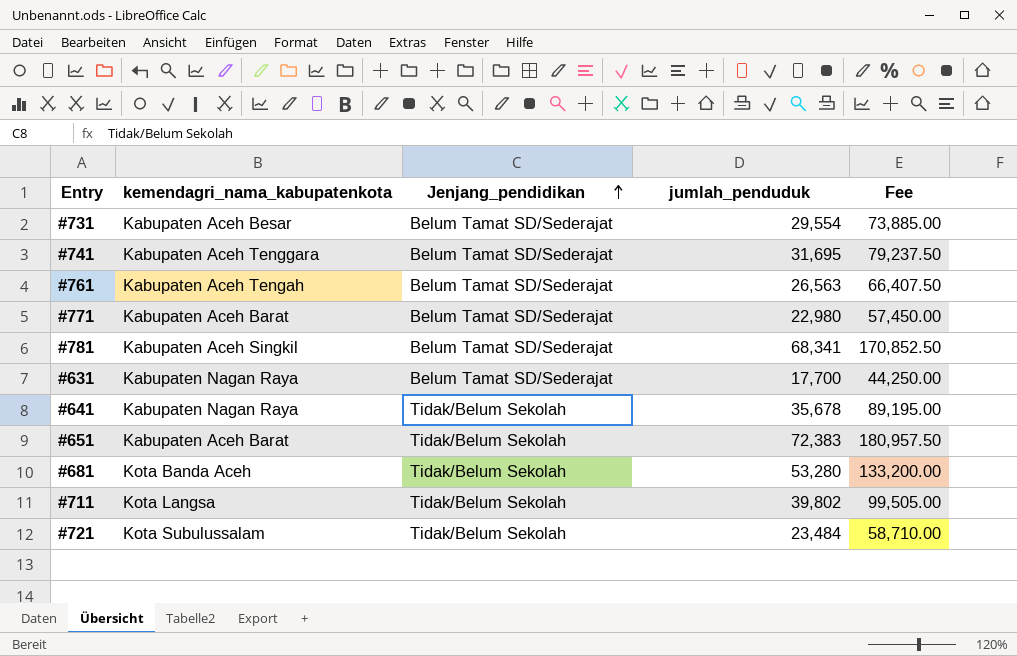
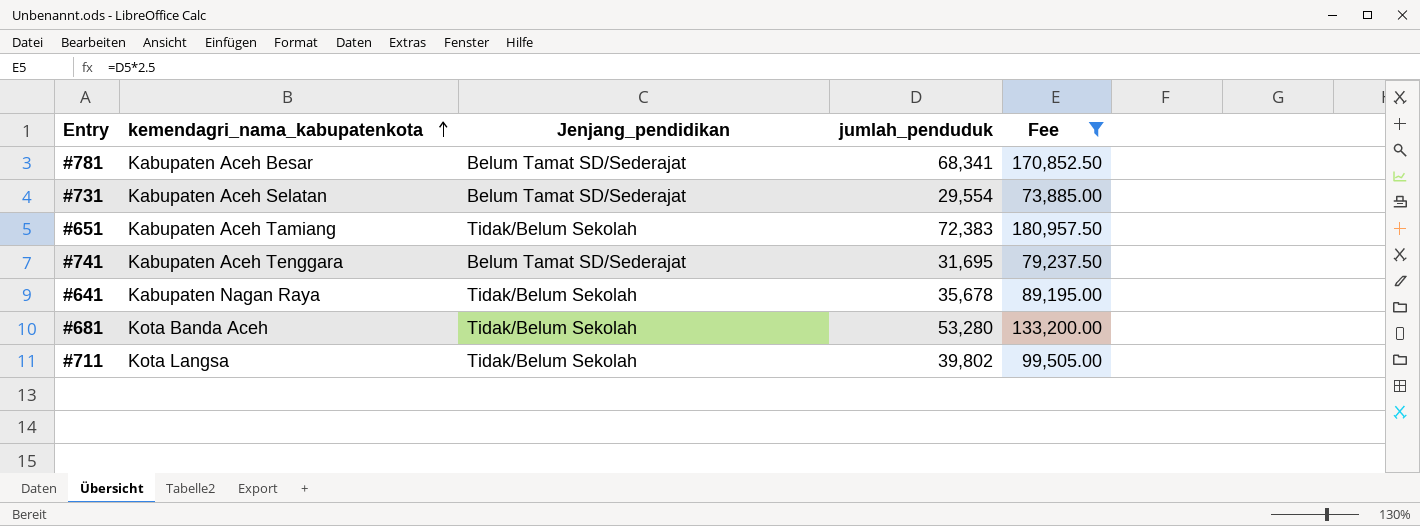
filter: none -> Fee >= 73,885.00
row order: Jenjang_pendidikan ascending -> kemendagri_nama_kabupatenkota ascending
#781 | kemendagri_nama_kabupatenkota: Kabupaten Aceh Singkil -> Kabupaten Aceh Besar
#731 | kemendagri_nama_kabupatenkota: Kabupaten Aceh Besar -> Kabupaten Aceh Selatan
#651 | kemendagri_nama_kabupatenkota: Kabupaten Aceh Barat -> Kabupaten Aceh Tamiang

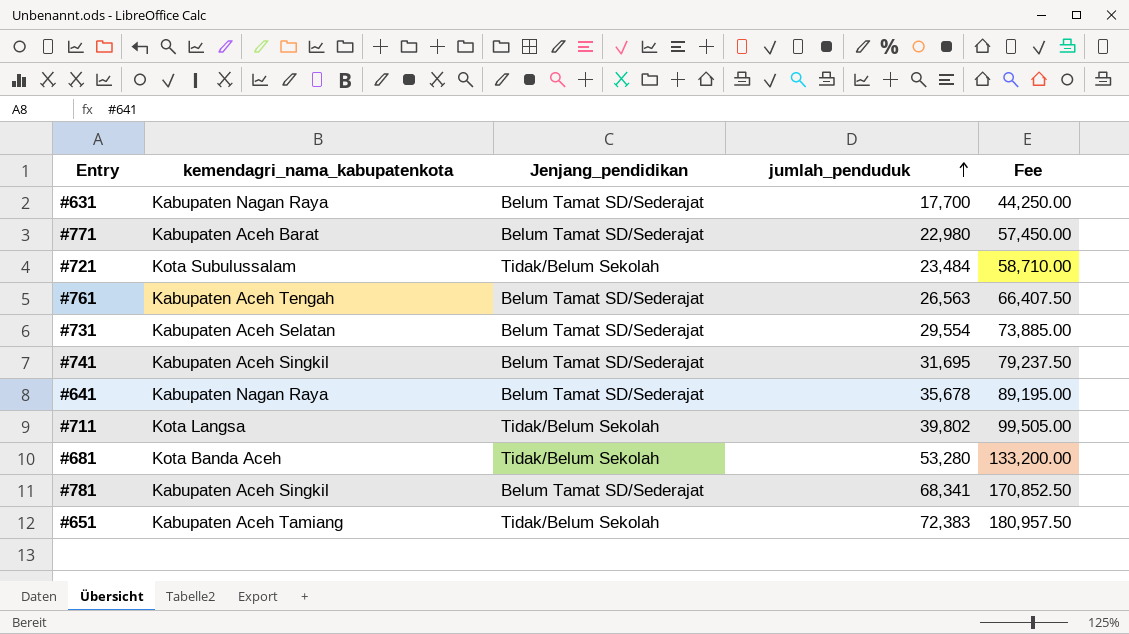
filter: Fee >= 73,885.00 -> none
row order: kemendagri_nama_kabupatenkota ascending -> jumlah_penduduk ascending
#741 | kemendagri_nama_kabupatenkota: Kabupaten Aceh Tenggara -> Kabupaten Aceh Singkil
#641 | Jenjang_pendidikan: Tidak/Belum Sekolah -> Belum Tamat SD/Sederajat
#781 | kemendagri_nama_kabupatenkota: Kabupaten Aceh Besar -> Kabupaten Aceh Singkil

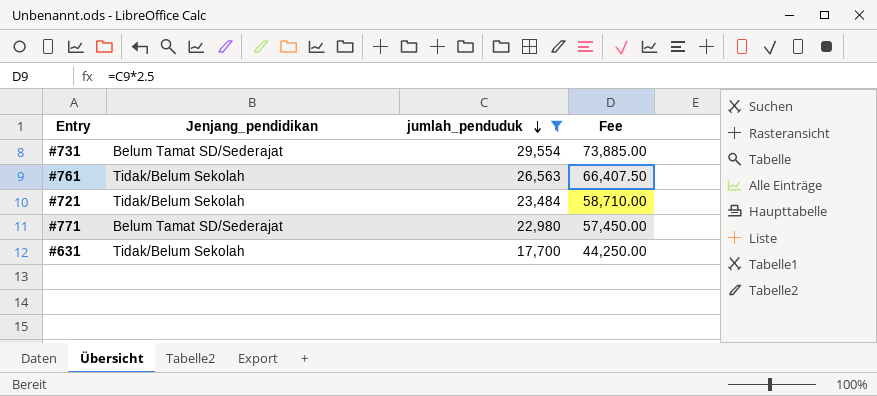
filter: none -> jumlah_penduduk <= 29,554
row order: jumlah_penduduk ascending -> jumlah_penduduk descending
column kemendagri_nama_kabupatenkota | position: 2 -> none
#761 | Jenjang_pendidikan: Belum Tamat SD/Sederajat -> Tidak/Belum Sekolah
#631 | Jenjang_pendidikan: Belum Tamat SD/Sederajat -> Tidak/Belum Sekolah

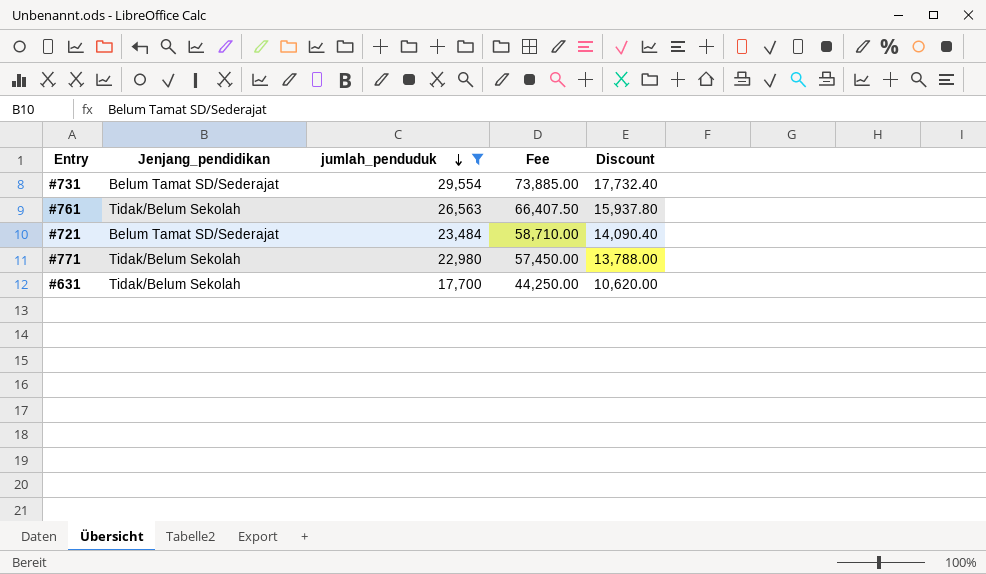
column Discount | formula: none -> [jumlah_penduduk] * 0.6
#721 | Jenjang_pendidikan: Tidak/Belum Sekolah -> Belum Tamat SD/Sederajat
#771 | Jenjang_pendidikan: Belum Tamat SD/Sederajat -> Tidak/Belum Sekolah

